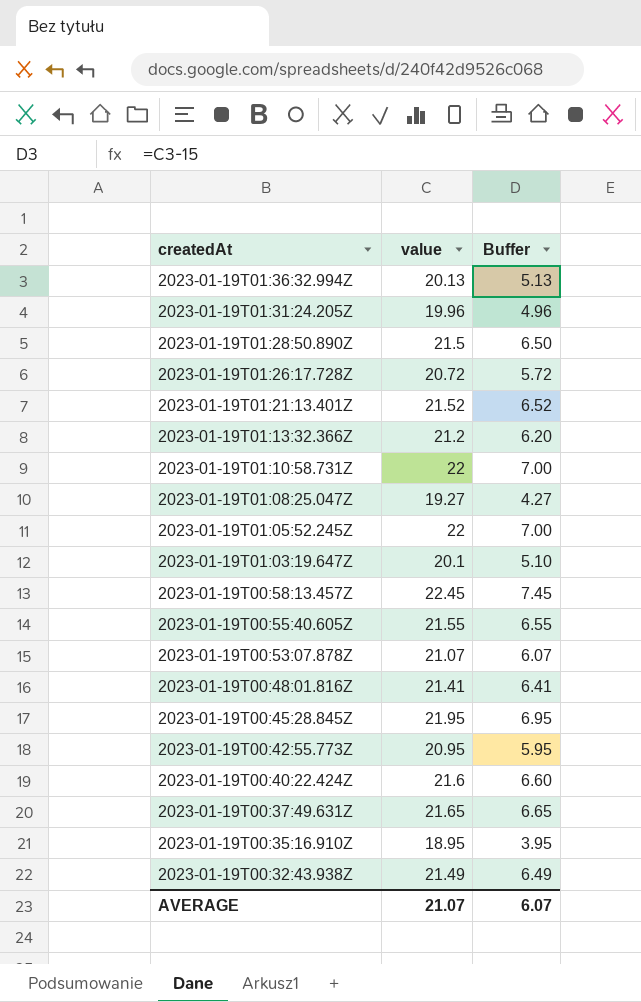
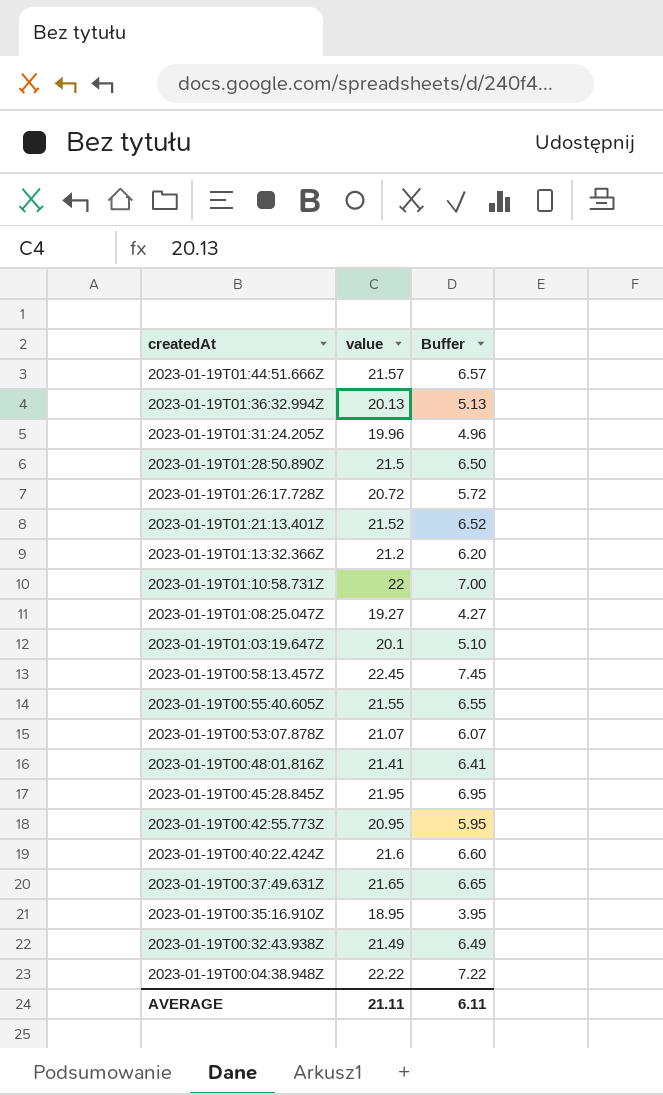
row 2023-01-19T01:05:52.245Z: 22 | 7.00 -> none
row 2023-01-19T01:44:51.666Z: none -> 21.57 | 6.57
row 2023-01-19T00:04:38.948Z: none -> 22.22 | 7.22
AVERAGE | value: 21.07 -> 21.11
AVERAGE | Buffer: 6.07 -> 6.11

